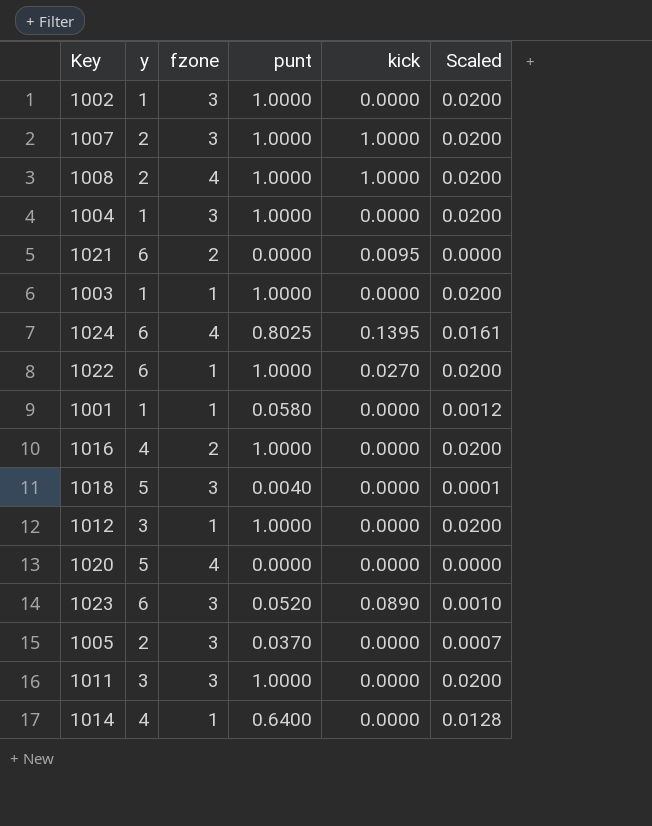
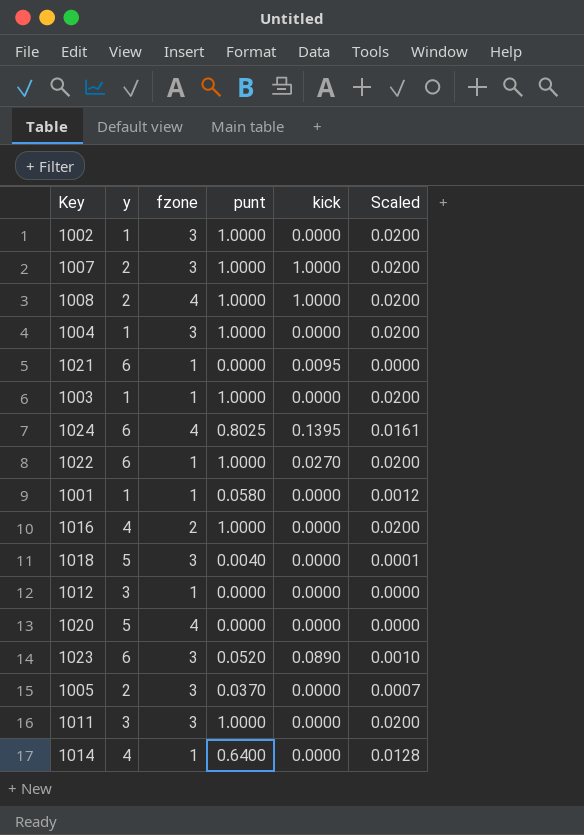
1021 | fzone: 2 -> 1
1012 | punt: 1.0000 -> 0.0000
1012 | Scaled: 0.0200 -> 0.0000

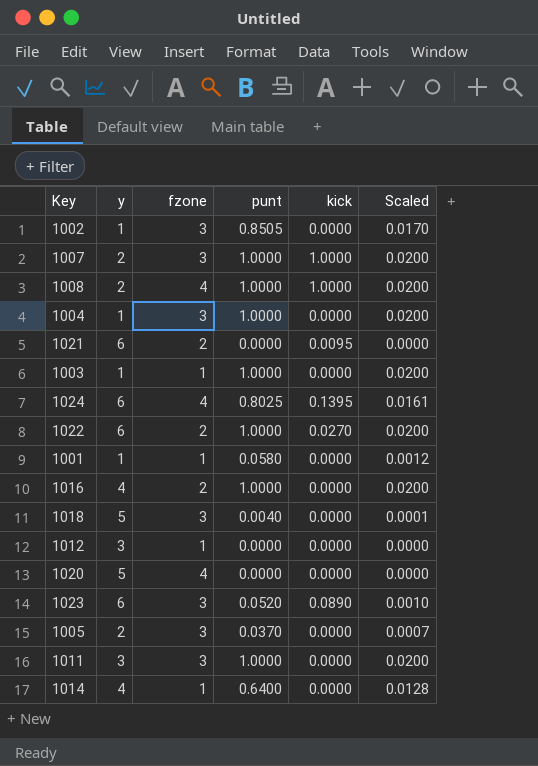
1002 | punt: 1.0000 -> 0.8505
1002 | Scaled: 0.0200 -> 0.0170
1021 | fzone: 1 -> 2
1022 | fzone: 1 -> 2

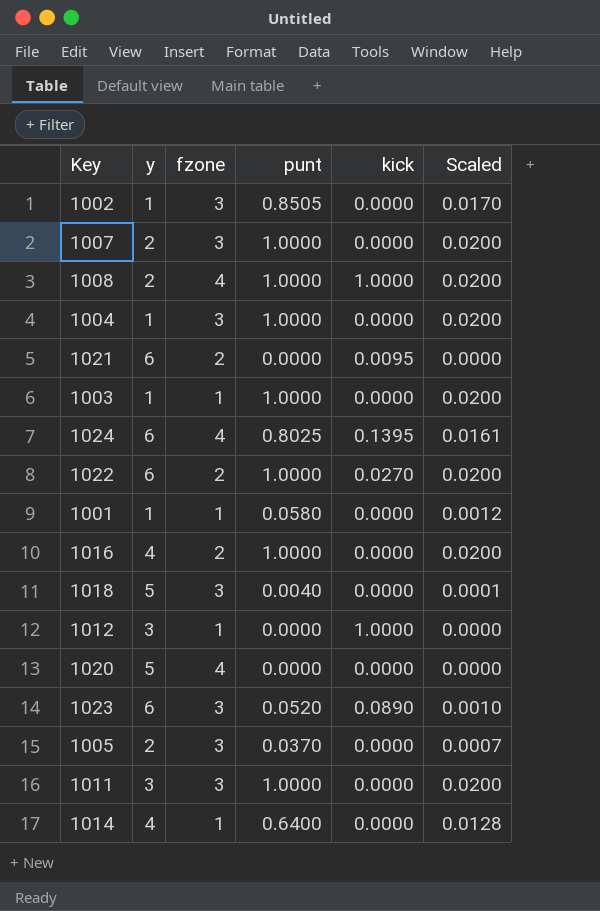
1007 | kick: 1.0000 -> 0.0000
1012 | kick: 0.0000 -> 1.0000

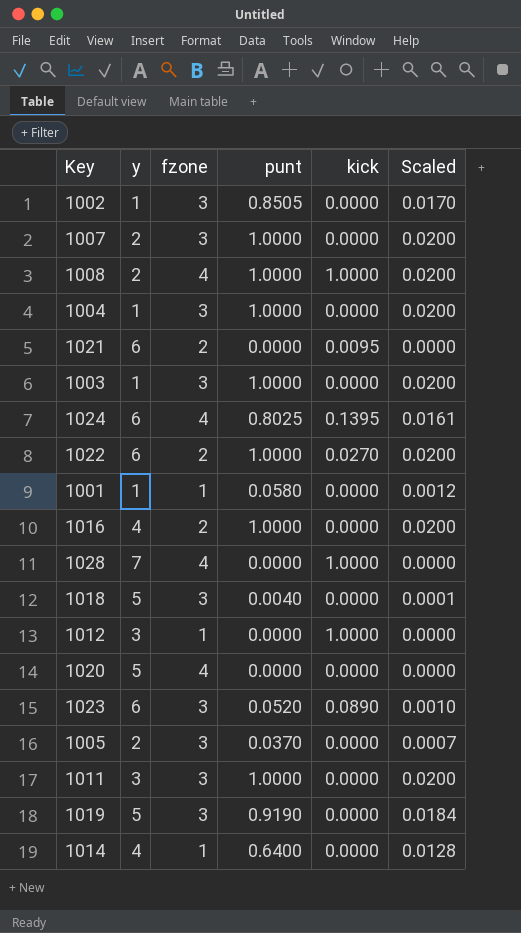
1003 | fzone: 1 -> 3
row 1028: none -> 7 | 4 | 0.0000 | 1.0000 | 0.0000
row 1019: none -> 5 | 3 | 0.9190 | 0.0000 | 0.0184

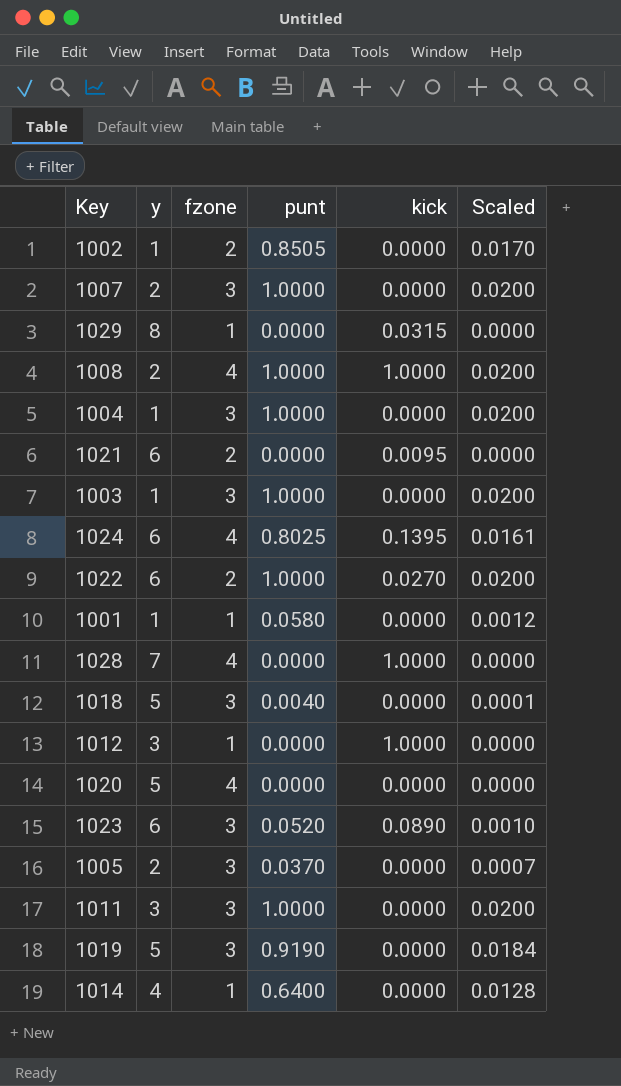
row 1016: 4 | 2 | 1.0000 | 0.0000 | 0.0200 -> none
1002 | fzone: 3 -> 2
row 1029: none -> 8 | 1 | 0.0000 | 0.0315 | 0.0000

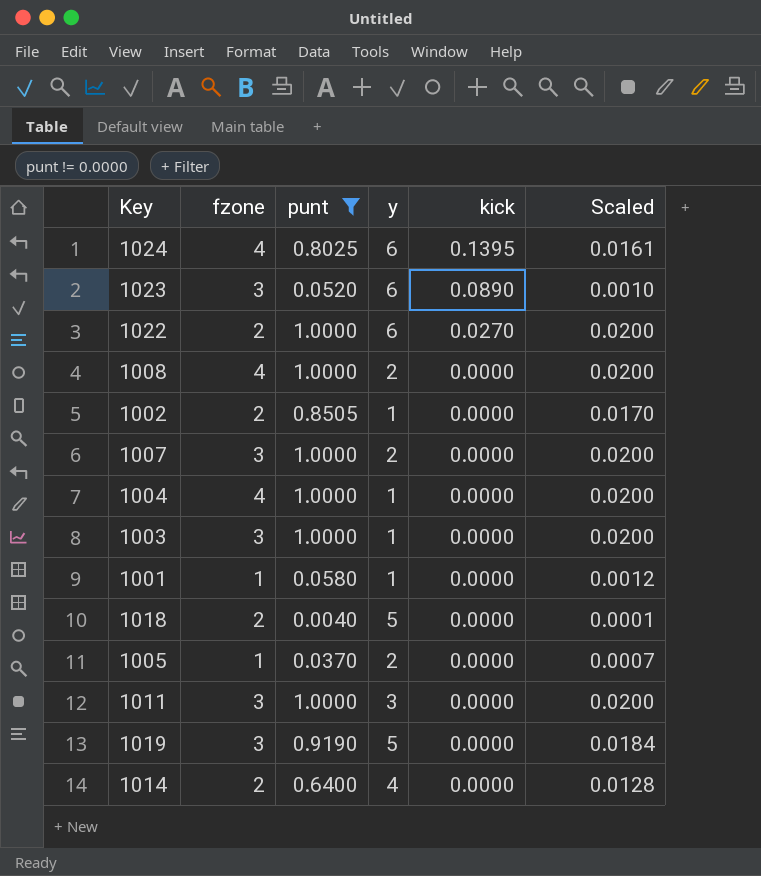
filter: none -> punt != 0.0000
row order: none -> kick descending
column y | position: 2 -> 4
1008 | kick: 1.0000 -> 0.0000
1004 | fzone: 3 -> 4
1018 | fzone: 3 -> 2
1005 | fzone: 3 -> 1
1014 | fzone: 1 -> 2

